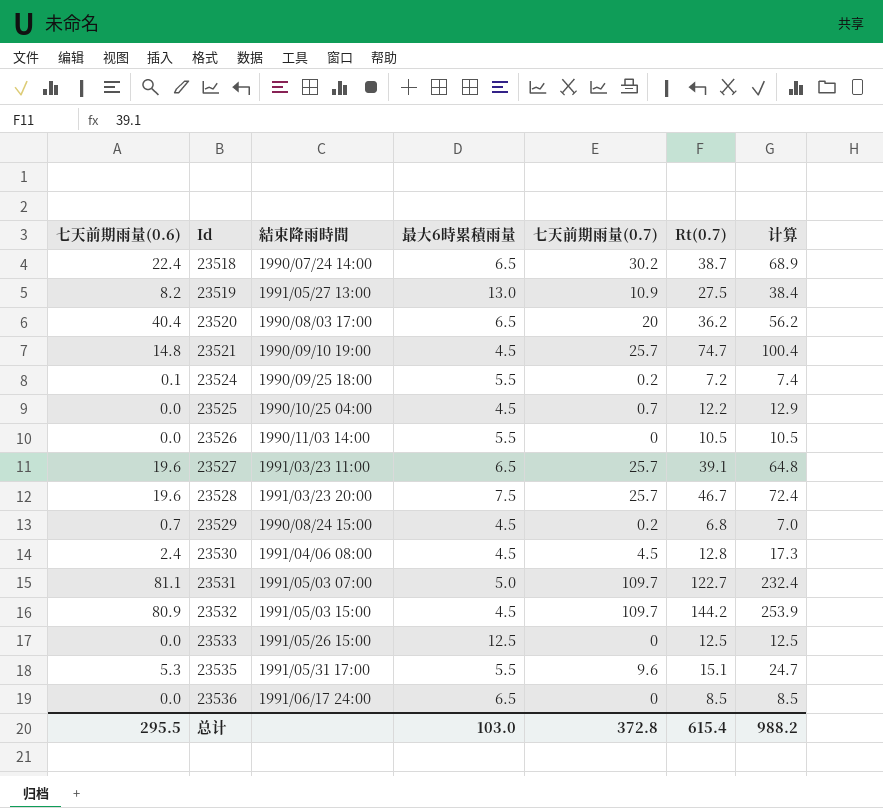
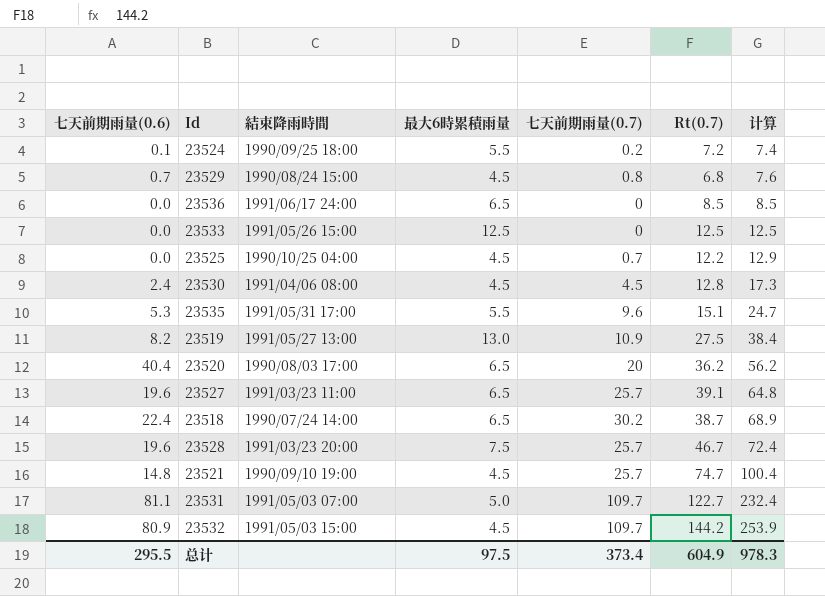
row order: Id ascending -> 计算 ascending
row 23526: 0.0 | 1990/11/03 14:00 | 5.5 | 0 | 10.5 | 10.5 -> none
23529 | 七天前期雨量(0.7): 0.2 -> 0.8
23529 | 计算: 7.0 -> 7.6
总计 | 最大6時累積雨量: 103.0 -> 97.5
总计 | 七天前期雨量(0.7): 372.8 -> 373.4
总计 | Rt(0.7): 615.4 -> 604.9
总计 | 计算: 988.2 -> 978.3

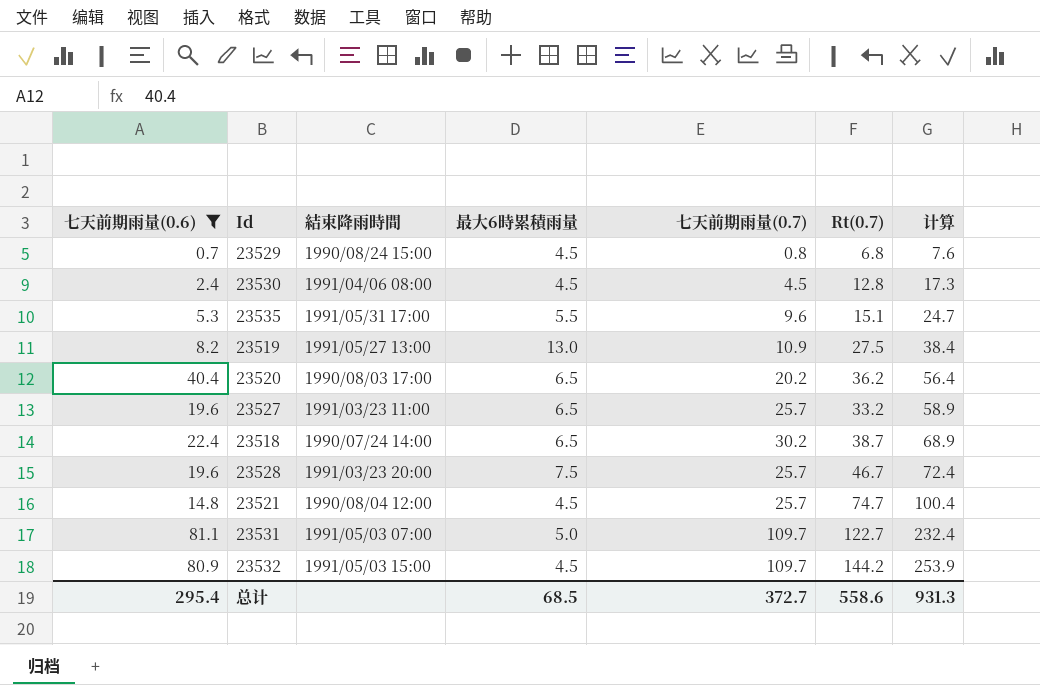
filter: none -> 七天前期雨量(0.6) >= 0.7
23520 | 七天前期雨量(0.7): 20 -> 20.2
23520 | 计算: 56.2 -> 56.4
23527 | Rt(0.7): 39.1 -> 33.2
23527 | 计算: 64.8 -> 58.9
23521 | 結束降雨時間: 1990/09/10 19:00 -> 1990/08/04 12:00
总计 | 七天前期雨量(0.6): 295.5 -> 295.4
总计 | 最大6時累積雨量: 97.5 -> 68.5
总计 | 七天前期雨量(0.7): 373.4 -> 372.7
总计 | Rt(0.7): 604.9 -> 558.6
总计 | 计算: 978.3 -> 931.3

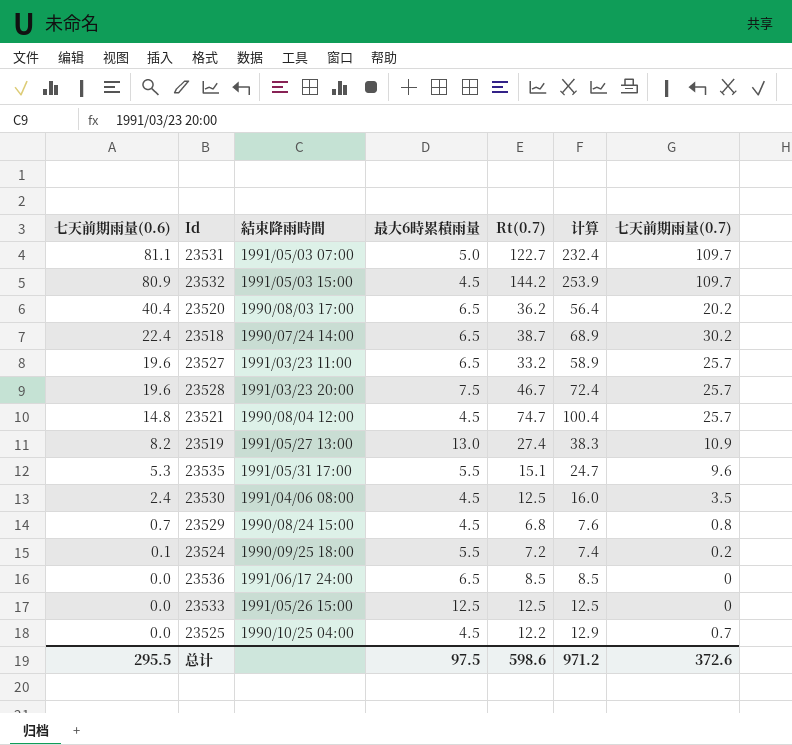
filter: 七天前期雨量(0.6) >= 0.7 -> none
row order: 计算 ascending -> 七天前期雨量(0.6) descending
column 七天前期雨量(0.7) | position: 5 -> 7
23519 | Rt(0.7): 27.5 -> 27.4
23519 | 计算: 38.4 -> 38.3
23530 | Rt(0.7): 12.8 -> 12.5
23530 | 计算: 17.3 -> 16.0
23530 | 七天前期雨量(0.7): 4.5 -> 3.5
总计 | 七天前期雨量(0.6): 295.4 -> 295.5
总计 | 最大6時累積雨量: 68.5 -> 97.5
总计 | Rt(0.7): 558.6 -> 598.6
总计 | 计算: 931.3 -> 971.2
总计 | 七天前期雨量(0.7): 372.7 -> 372.6

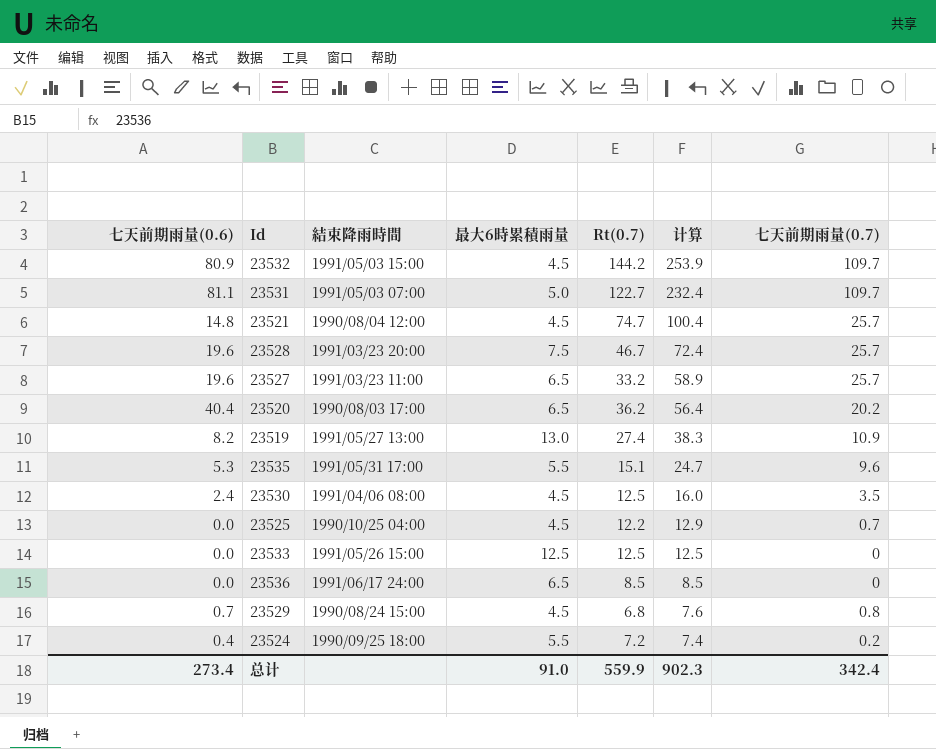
row order: 七天前期雨量(0.6) descending -> 计算 descending
row 23518: 22.4 | 1990/07/24 14:00 | 6.5 | 38.7 | 68.9 | 30.2 -> none
23524 | 七天前期雨量(0.6): 0.1 -> 0.4
总计 | 七天前期雨量(0.6): 295.5 -> 273.4
总计 | 最大6時累積雨量: 97.5 -> 91.0
总计 | Rt(0.7): 598.6 -> 559.9
总计 | 计算: 971.2 -> 902.3
总计 | 七天前期雨量(0.7): 372.6 -> 342.4

